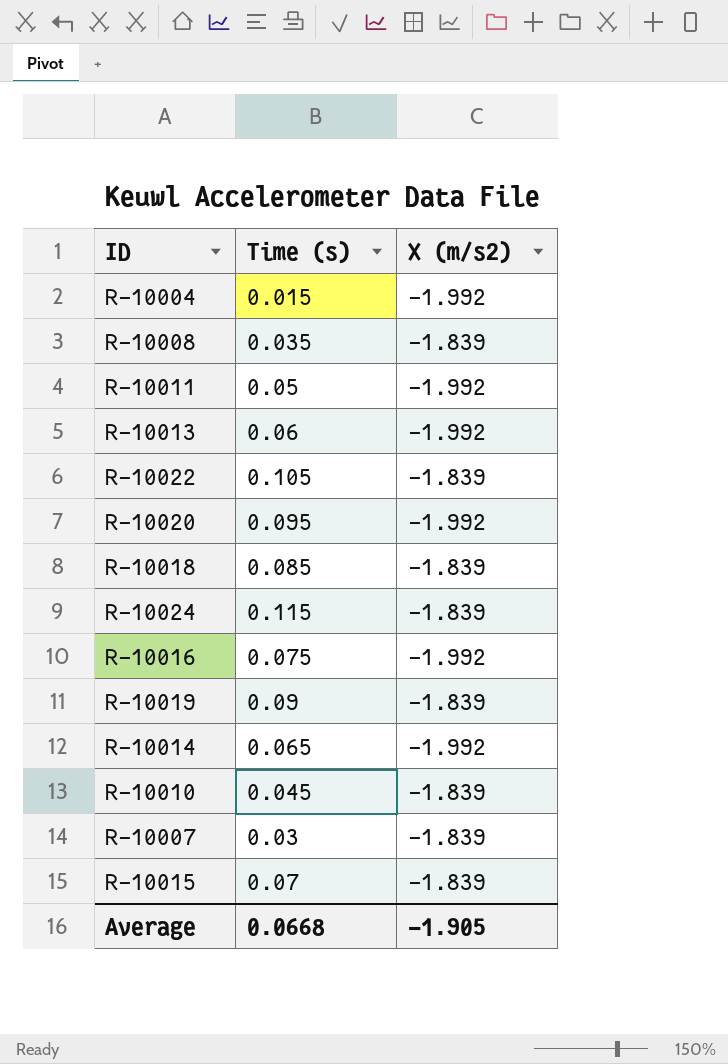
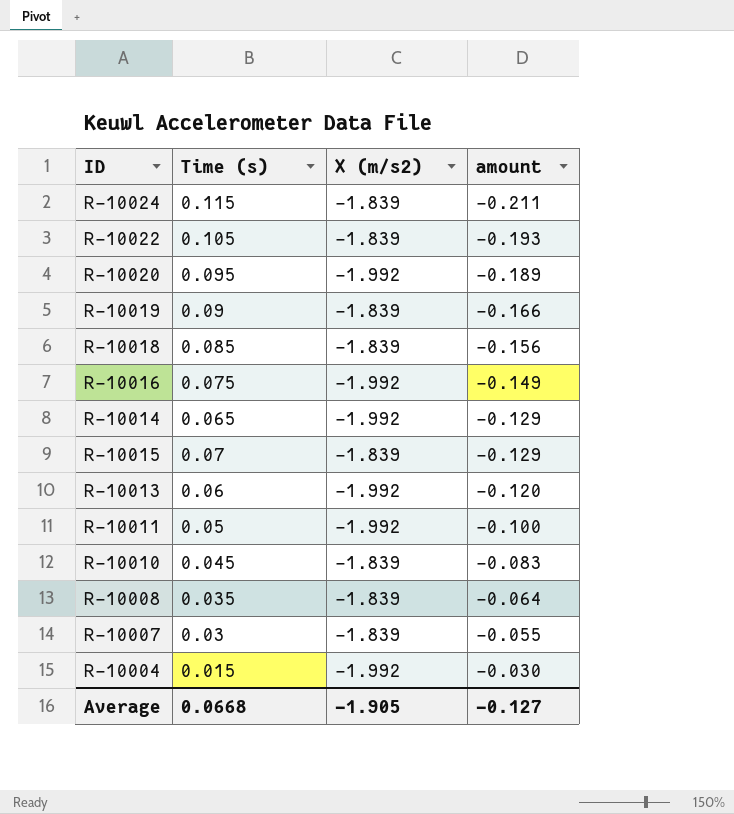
row order: none -> amount ascending
column amount | formula: none -> [Time (s)] * [X (m/s2)]

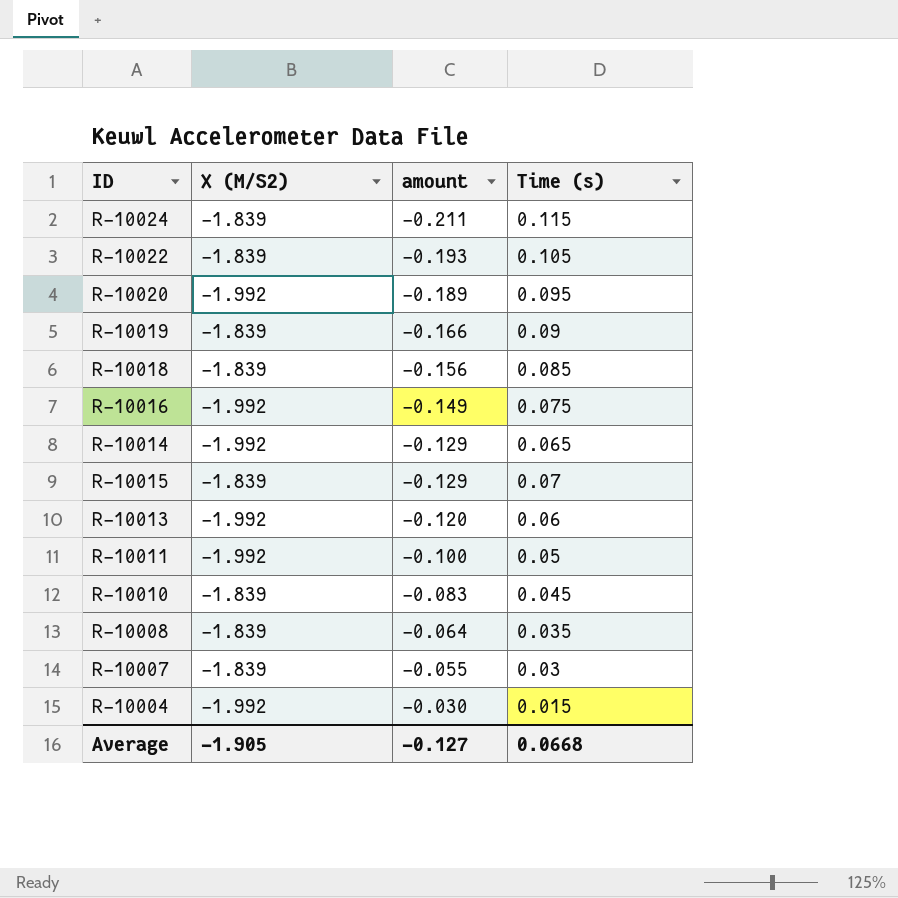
column name: X (m/s2) -> X (M/S2)
column Time (s) | position: 2 -> 4

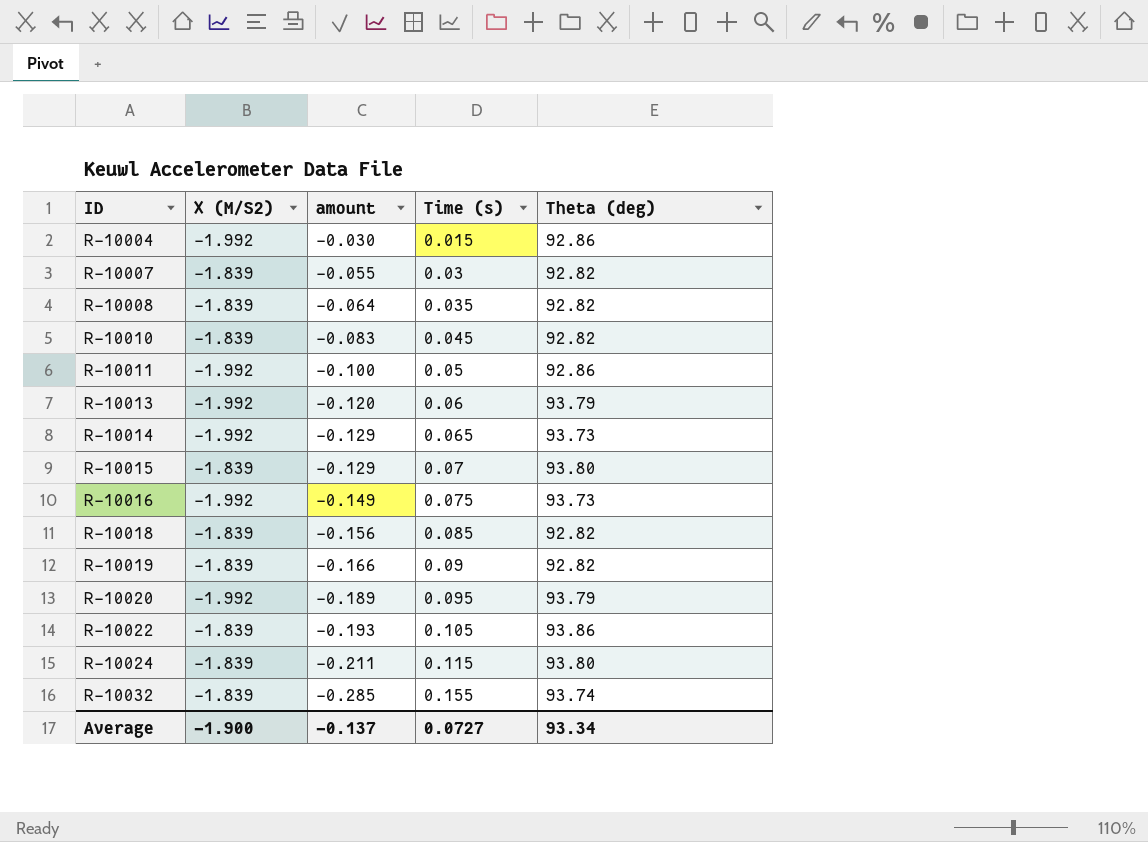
row order: amount ascending -> ID ascending
column Theta (deg) | position: none -> 5
row R-10032: none -> -1.839 | -0.285 | 0.155 | 93.74
Average | X (M/S2): -1.905 -> -1.900
Average | amount: -0.127 -> -0.137
Average | Time (s): 0.0668 -> 0.0727

